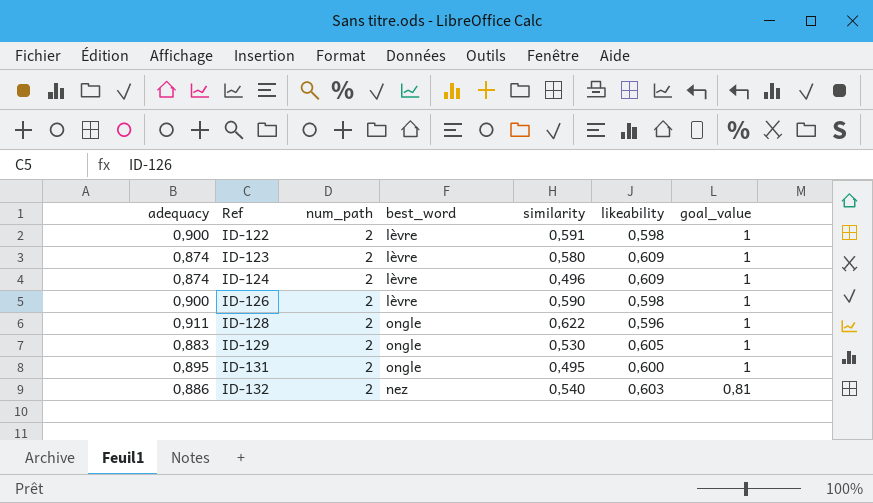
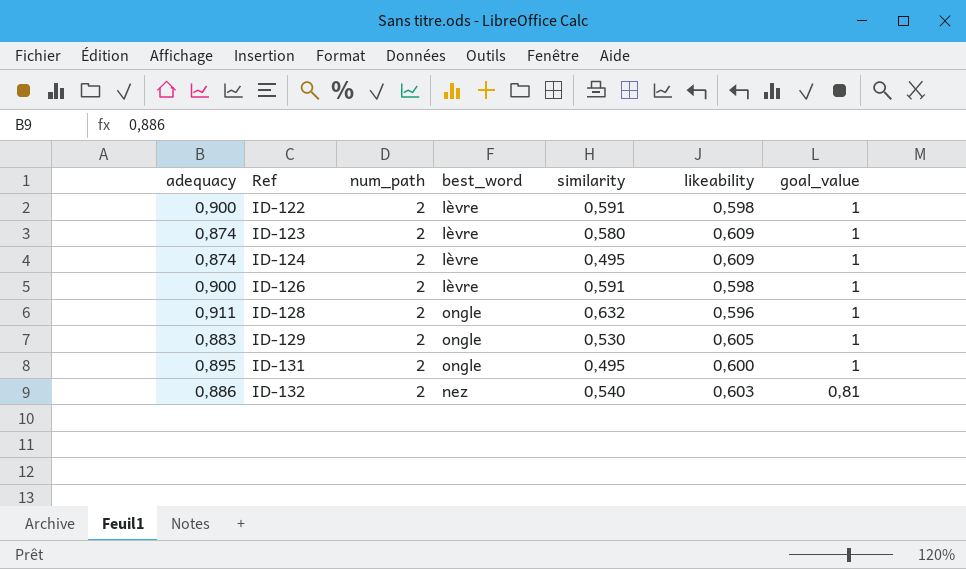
ID-124 | similarity: 0,496 -> 0,495
ID-126 | similarity: 0,590 -> 0,591
ID-128 | similarity: 0,622 -> 0,632

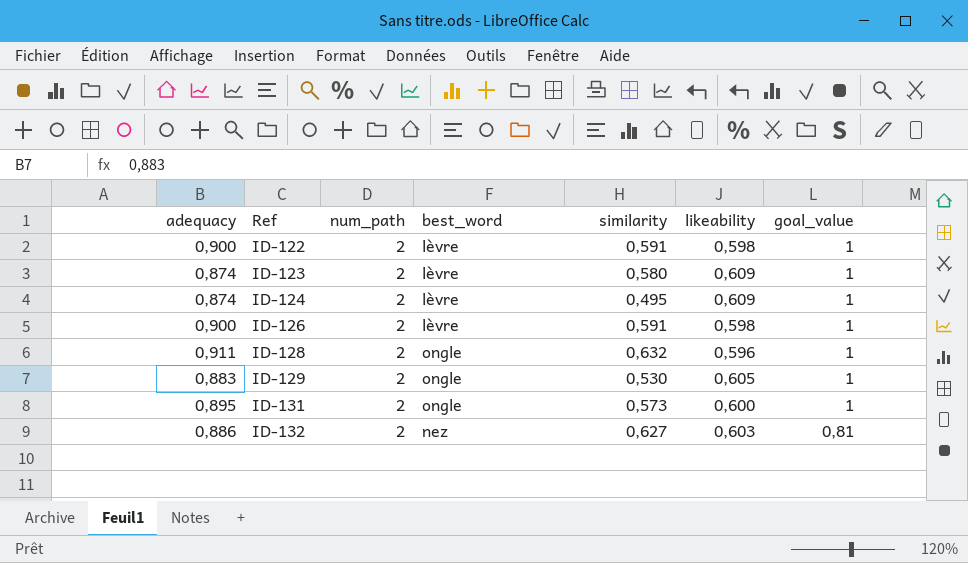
ID-131 | similarity: 0,495 -> 0,573
ID-132 | similarity: 0,540 -> 0,627

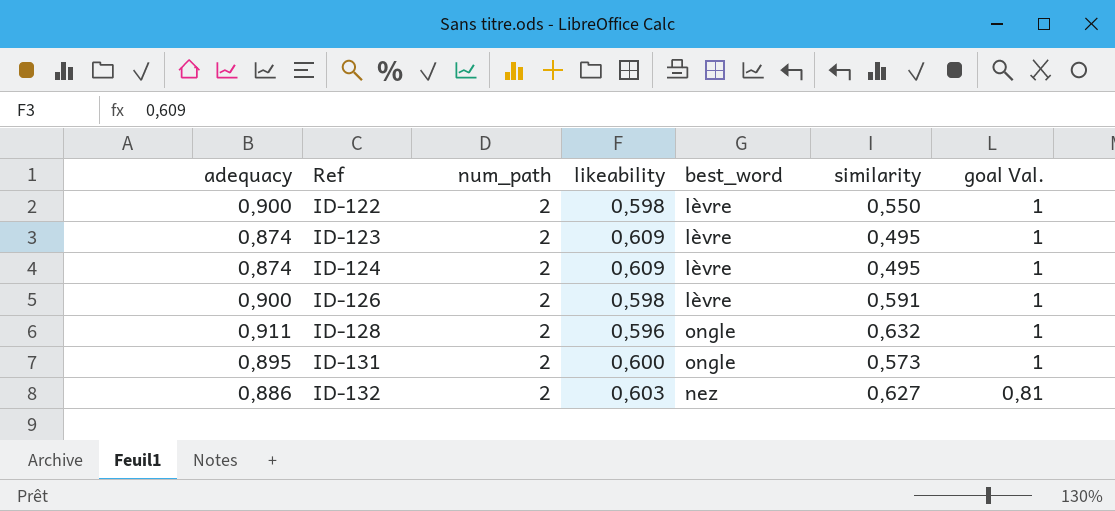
column likeability | position: 6 -> 4
column name: goal_value -> goal Val.
row ID-129: 0,883 | 2 | ongle | 0,530 | 0,605 | 1 -> none
ID-122 | similarity: 0,591 -> 0,550
ID-123 | similarity: 0,580 -> 0,495

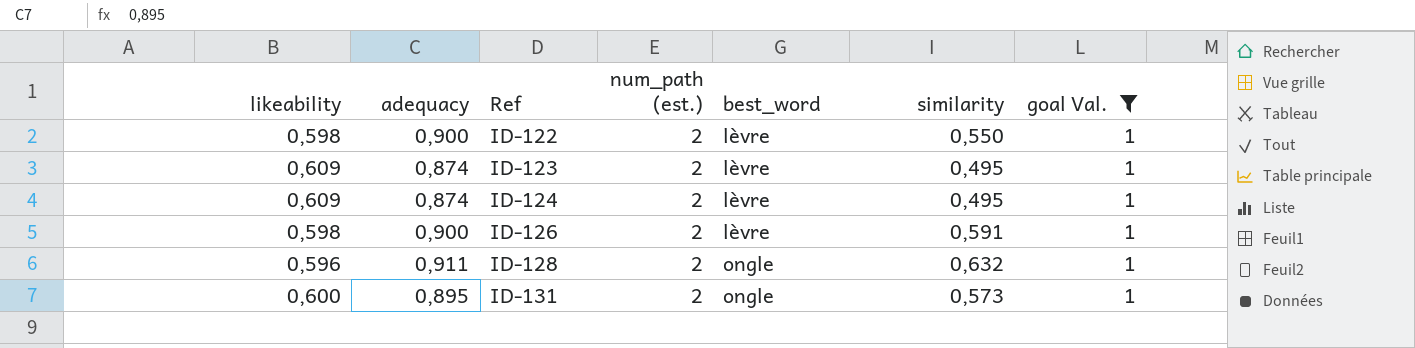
filter: none -> goal Val. = 1
column likeability | position: 4 -> 1
column name: num_path -> num_path (est.)

